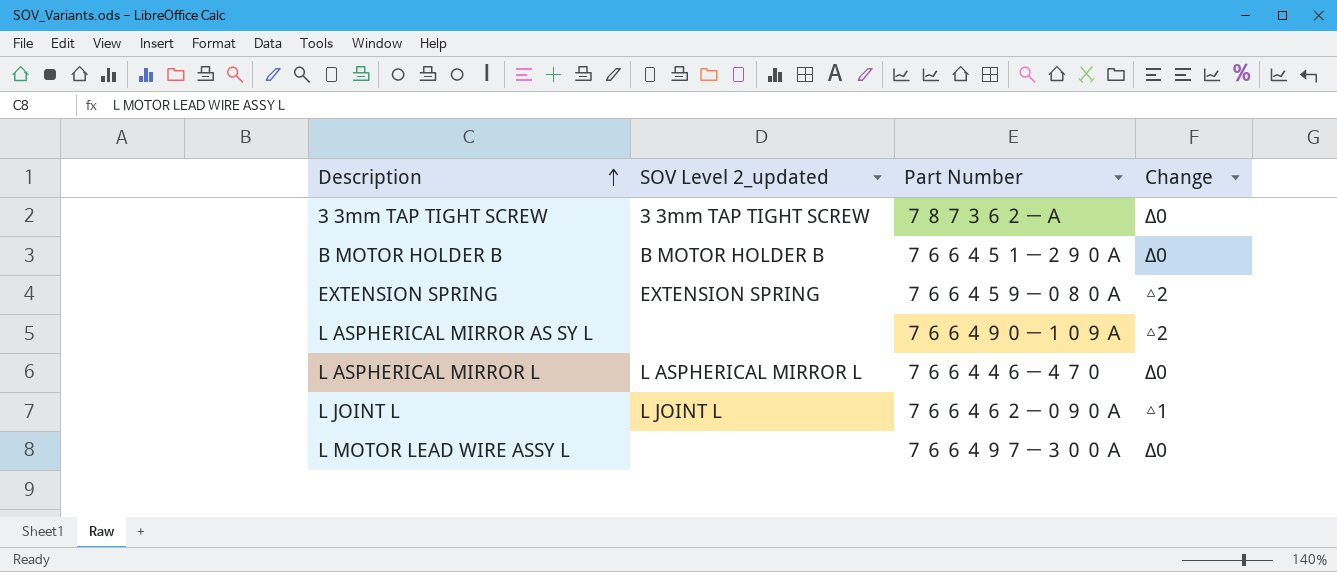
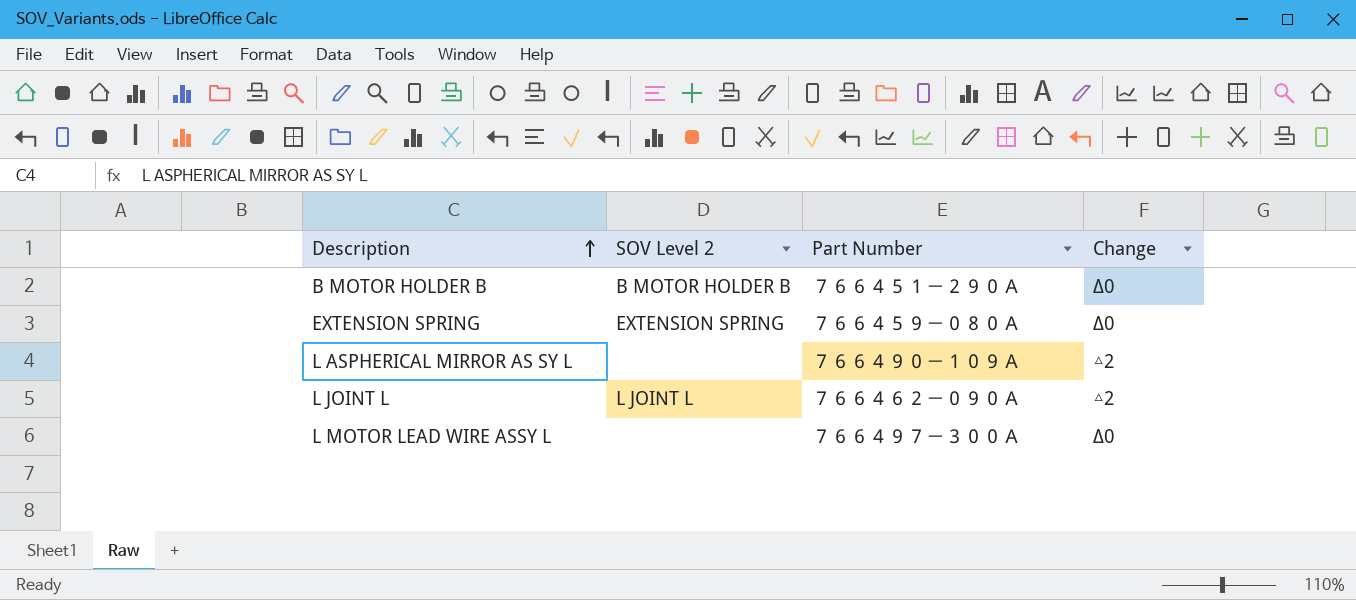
column name: SOV Level 2_updated -> SOV Level 2
row 3 3mm TAP TIGHT SCREW: 3 3mm TAP TIGHT SCREW | ７８７３６２－Ａ | Δ0 -> none
row L ASPHERICAL MIRROR L: L ASPHERICAL MIRROR L | ７６６４４６－４７０ | Δ0 -> none
EXTENSION SPRING | Change: △2 -> Δ0
L JOINT L | Change: △1 -> △2

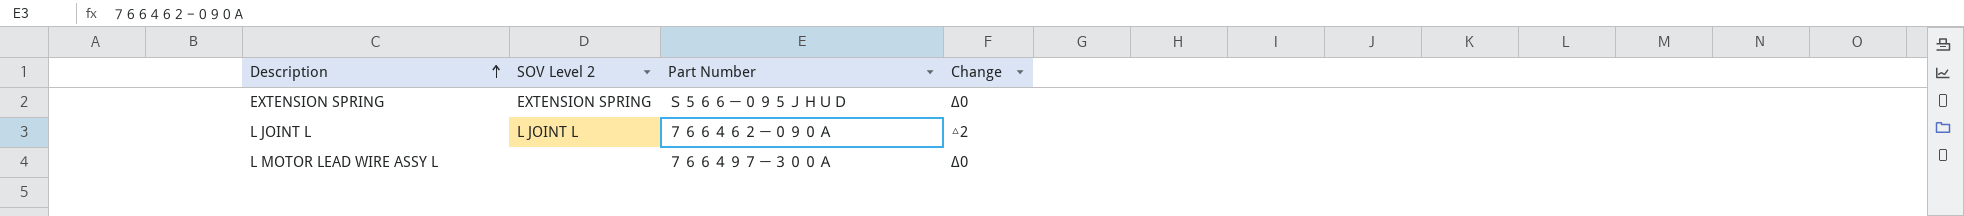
row B MOTOR HOLDER B: B MOTOR HOLDER B | ７６６４５１－２９０Ａ | Δ0 -> none
row L ASPHERICAL MIRROR AS SY L: none | ７６６４９０－１０９Ａ | △2 -> none
EXTENSION SPRING | Part Number: ７６６４５９－０８０Ａ -> Ｓ５６６－０９５ＪＨＵＤ

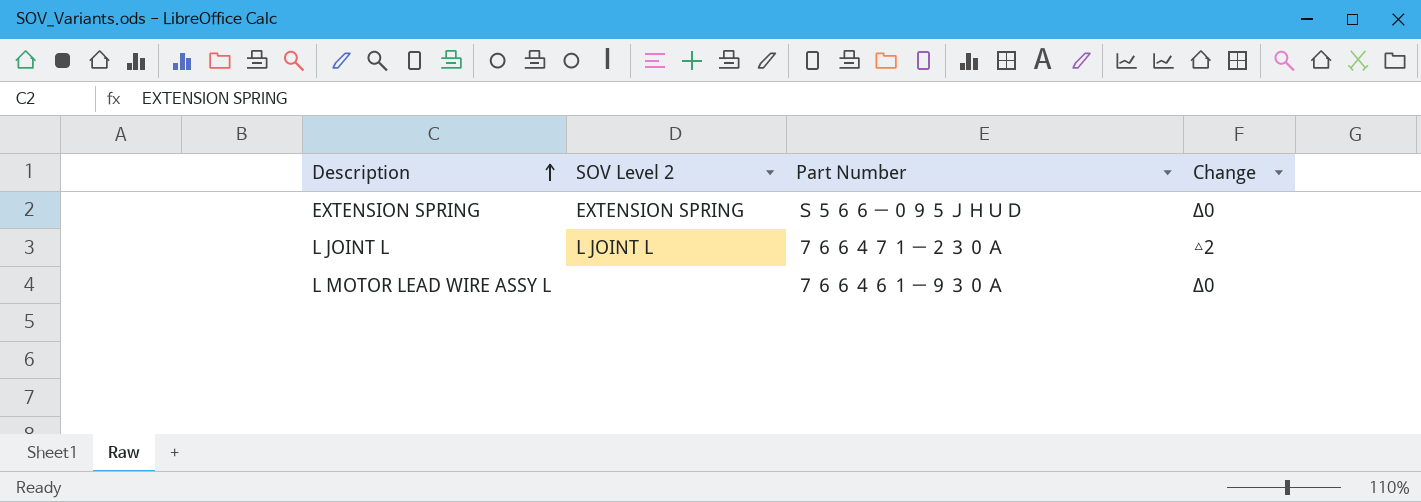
L JOINT L | Part Number: ７６６４６２－０９０Ａ -> ７６６４７１－２３０Ａ
L MOTOR LEAD WIRE ASSY L | Part Number: ７６６４９７－３００Ａ -> ７６６４６１－９３０Ａ

